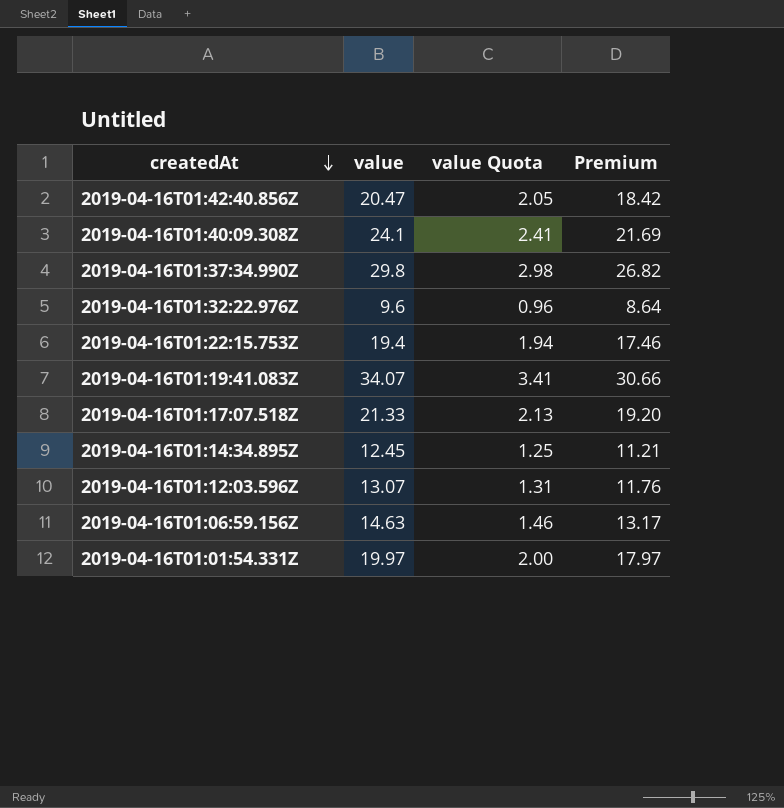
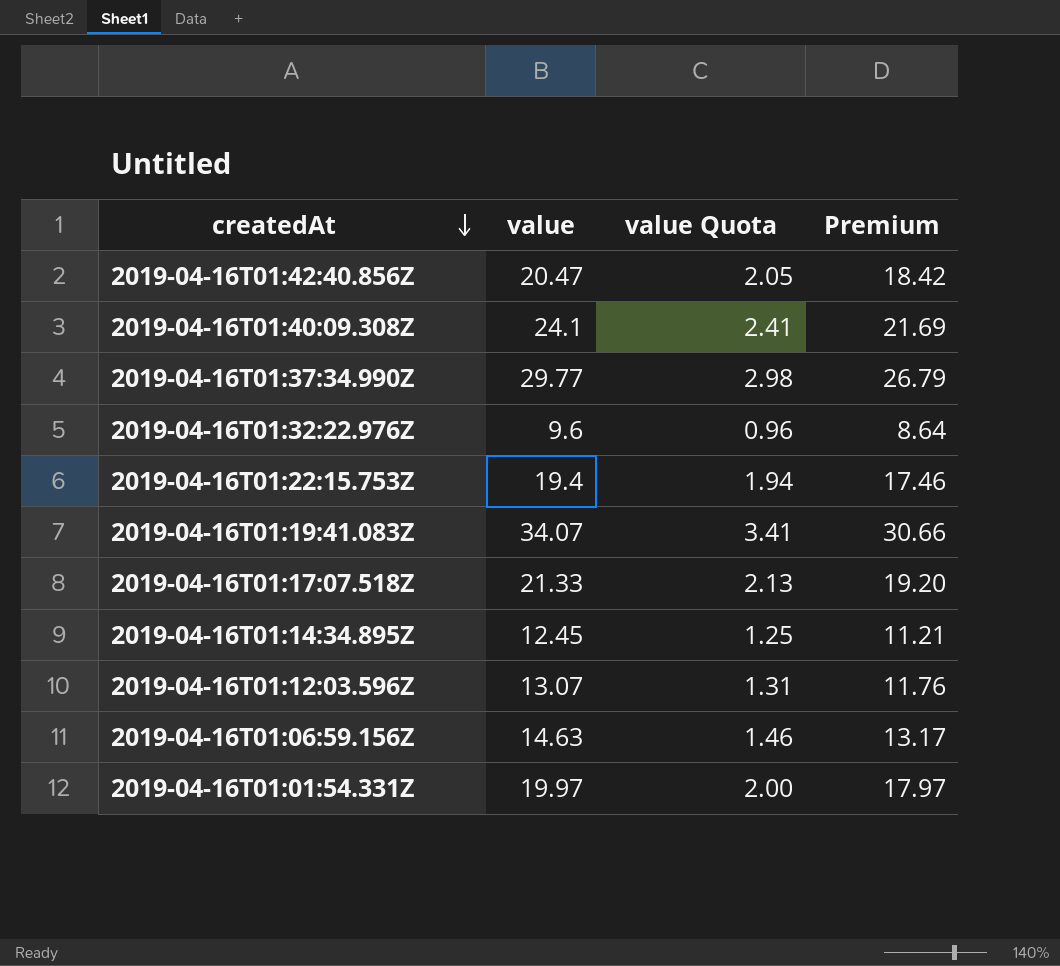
2019-04-16T01:37:34.990Z | value: 29.8 -> 29.77
2019-04-16T01:37:34.990Z | Premium: 26.82 -> 26.79

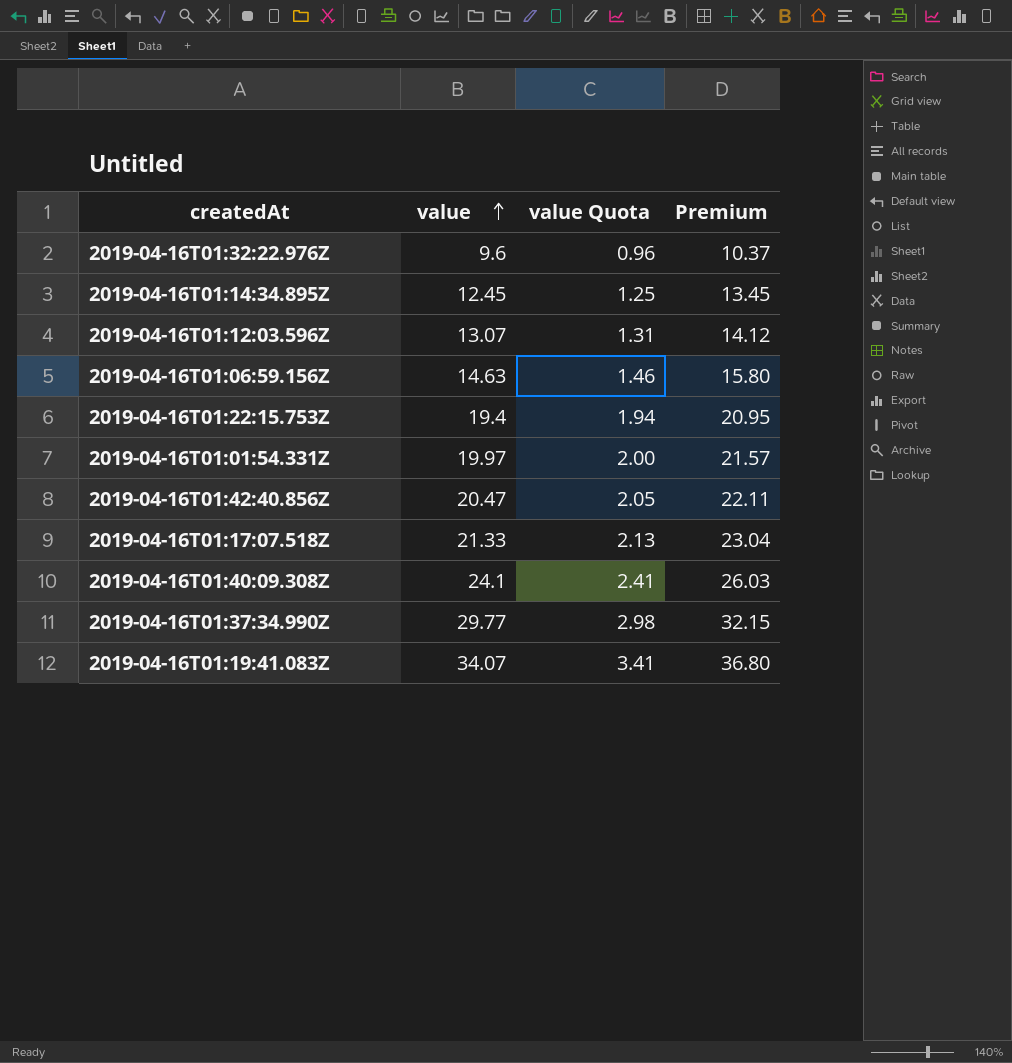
row order: createdAt descending -> value ascending
column Premium | formula: [value] * 0.9 -> [value] * 1.08

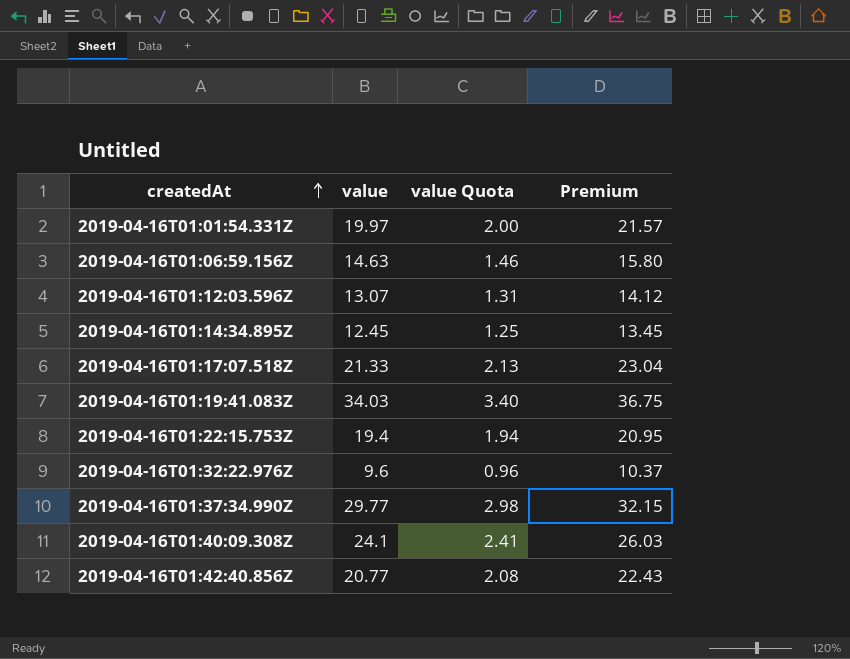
row order: value ascending -> createdAt ascending
2019-04-16T01:19:41.083Z | value: 34.07 -> 34.03
2019-04-16T01:19:41.083Z | value Quota: 3.41 -> 3.40
2019-04-16T01:19:41.083Z | Premium: 36.80 -> 36.75
2019-04-16T01:42:40.856Z | value: 20.47 -> 20.77
2019-04-16T01:42:40.856Z | value Quota: 2.05 -> 2.08
2019-04-16T01:42:40.856Z | Premium: 22.11 -> 22.43

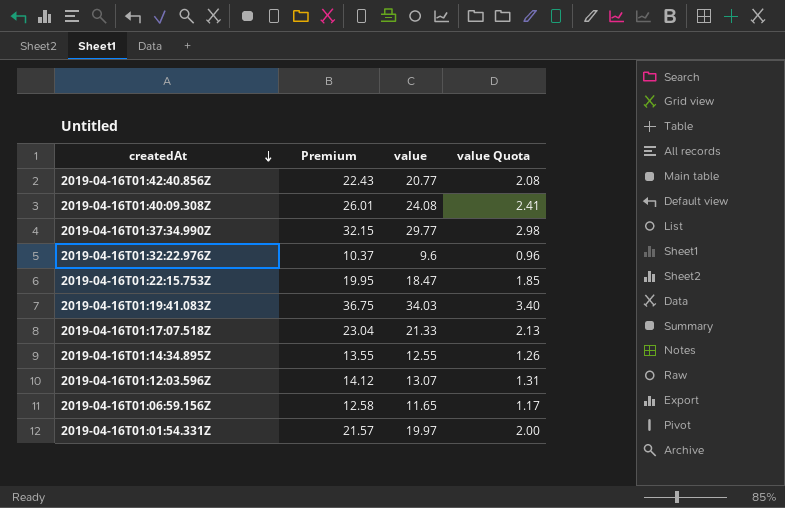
row order: createdAt ascending -> createdAt descending
column Premium | position: 4 -> 2
2019-04-16T01:40:09.308Z | Premium: 26.03 -> 26.01
2019-04-16T01:40:09.308Z | value: 24.1 -> 24.08
2019-04-16T01:22:15.753Z | Premium: 20.95 -> 19.95
2019-04-16T01:22:15.753Z | value: 19.4 -> 18.47
2019-04-16T01:22:15.753Z | value Quota: 1.94 -> 1.85
2019-04-16T01:14:34.895Z | Premium: 13.45 -> 13.55
2019-04-16T01:14:34.895Z | value: 12.45 -> 12.55
2019-04-16T01:14:34.895Z | value Quota: 1.25 -> 1.26
2019-04-16T01:06:59.156Z | Premium: 15.80 -> 12.58
2019-04-16T01:06:59.156Z | value: 14.63 -> 11.65
2019-04-16T01:06:59.156Z | value Quota: 1.46 -> 1.17

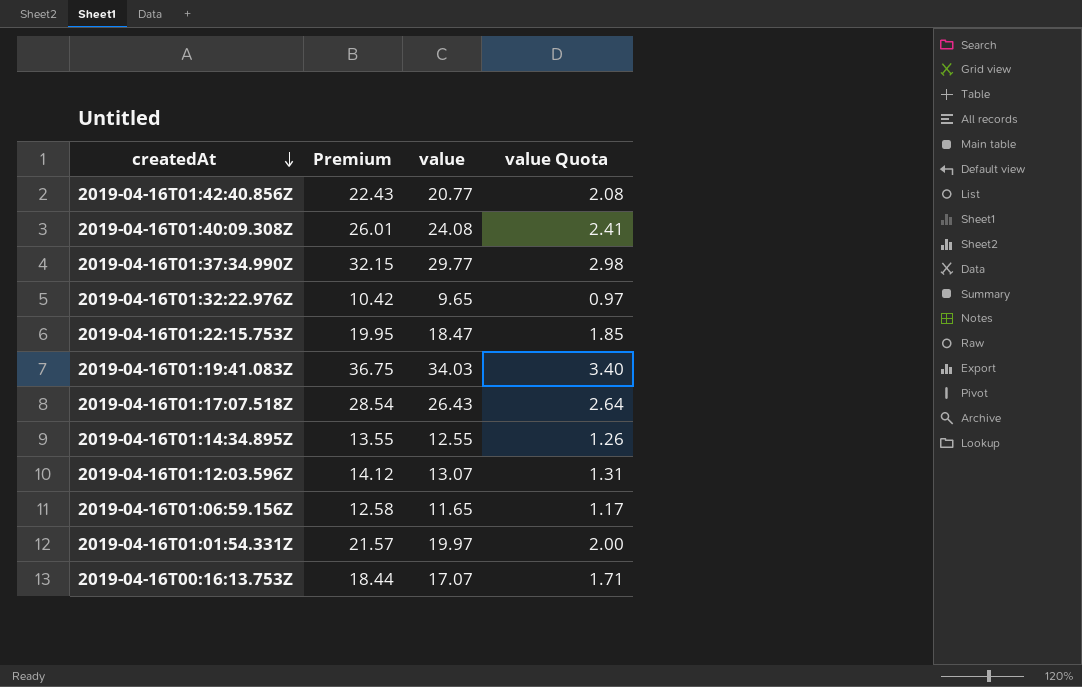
2019-04-16T01:32:22.976Z | Premium: 10.37 -> 10.42
2019-04-16T01:32:22.976Z | value: 9.6 -> 9.65
2019-04-16T01:32:22.976Z | value Quota: 0.96 -> 0.97
2019-04-16T01:17:07.518Z | Premium: 23.04 -> 28.54
2019-04-16T01:17:07.518Z | value: 21.33 -> 26.43
2019-04-16T01:17:07.518Z | value Quota: 2.13 -> 2.64
row 2019-04-16T00:16:13.753Z: none -> 18.44 | 17.07 | 1.71

